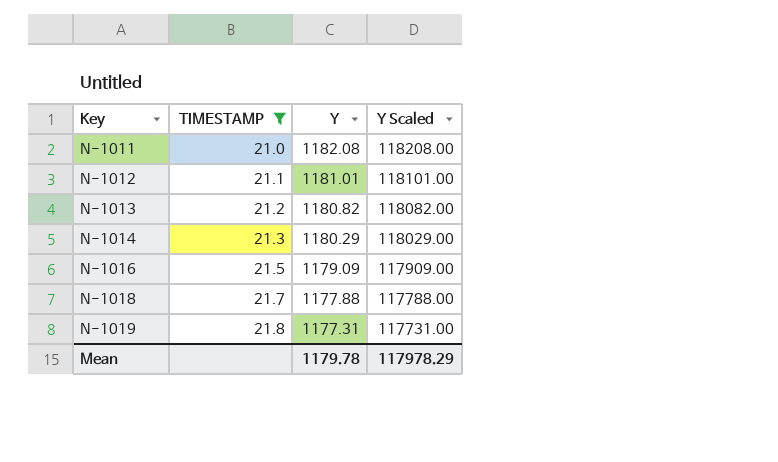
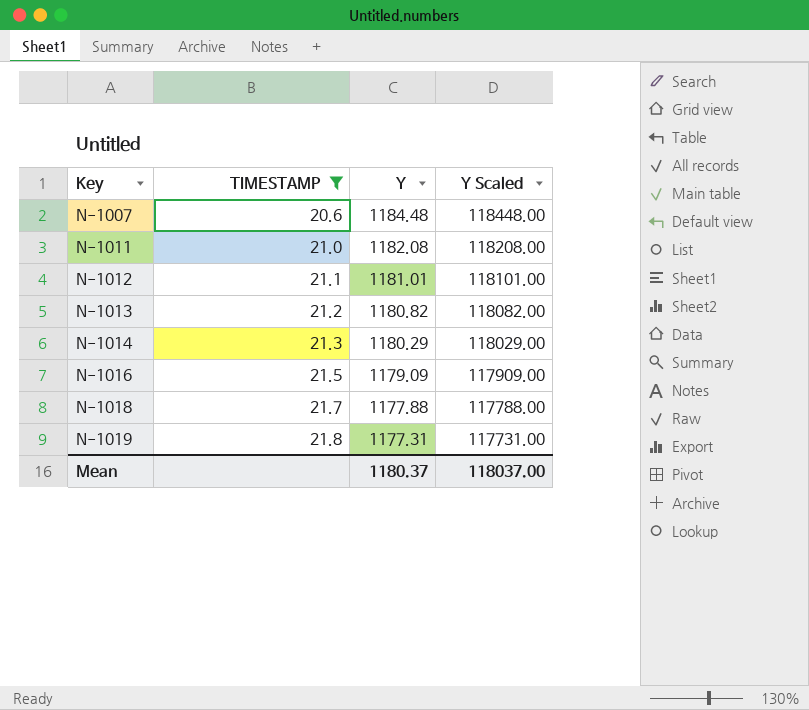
row N-1007: none -> 20.6 | 1184.48 | 118448.00
Mean | Y: 1179.78 -> 1180.37
Mean | Y Scaled: 117978.29 -> 118037.00

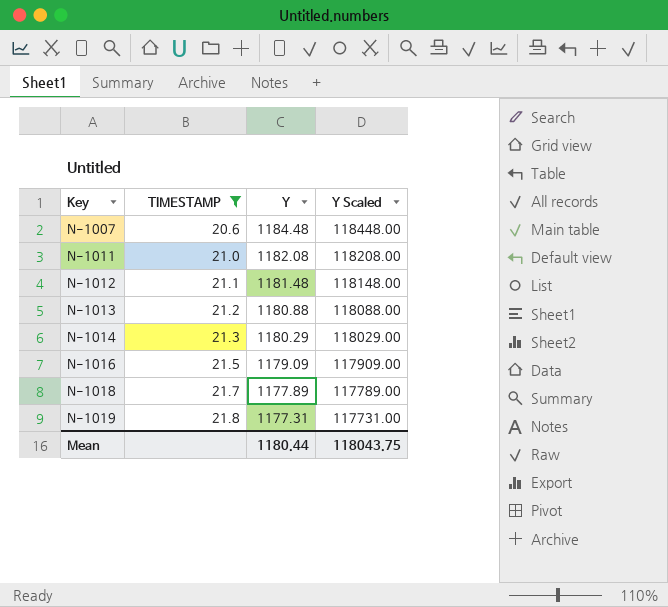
N-1012 | Y: 1181.01 -> 1181.48
N-1012 | Y Scaled: 118101.00 -> 118148.00
N-1013 | Y: 1180.82 -> 1180.88
N-1013 | Y Scaled: 118082.00 -> 118088.00
N-1018 | Y: 1177.88 -> 1177.89
N-1018 | Y Scaled: 117788.00 -> 117789.00
Mean | Y: 1180.37 -> 1180.44
Mean | Y Scaled: 118037.00 -> 118043.75

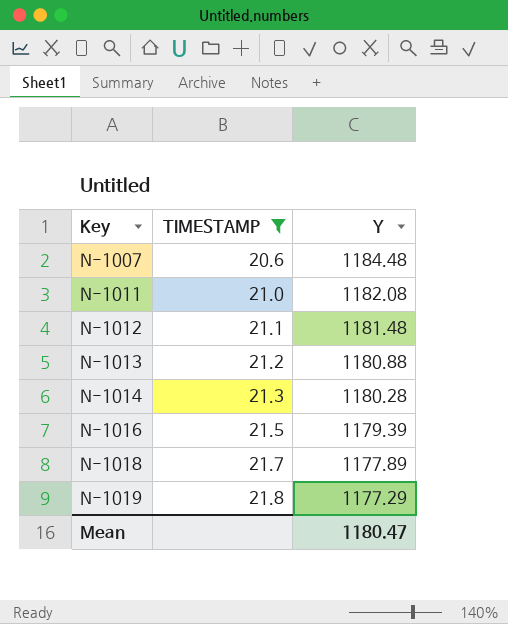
column Y Scaled | formula: [Y] * 100 -> none
N-1014 | Y: 1180.29 -> 1180.28
N-1016 | Y: 1179.09 -> 1179.39
N-1019 | Y: 1177.31 -> 1177.29
Mean | Y: 1180.44 -> 1180.47

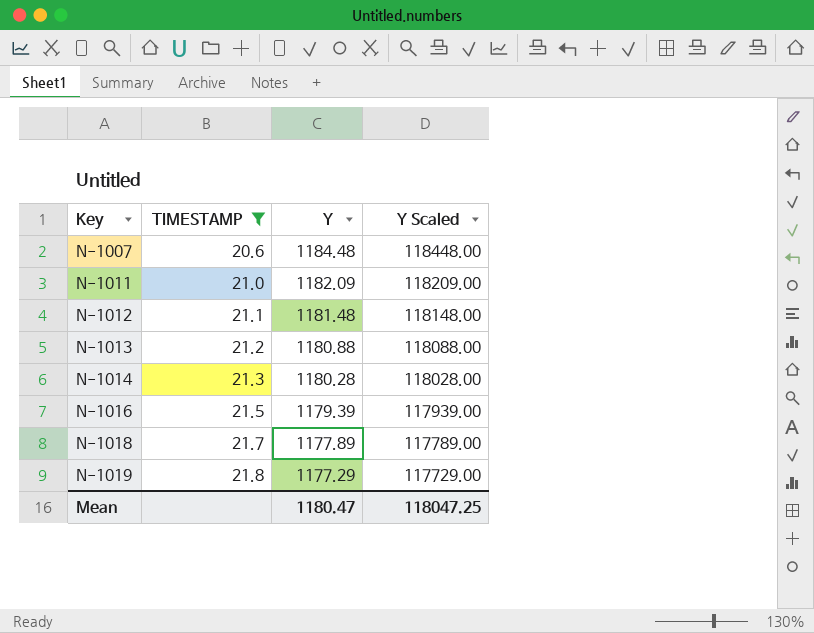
column Y Scaled | formula: none -> [Y] * 100
N-1011 | Y: 1182.08 -> 1182.09

